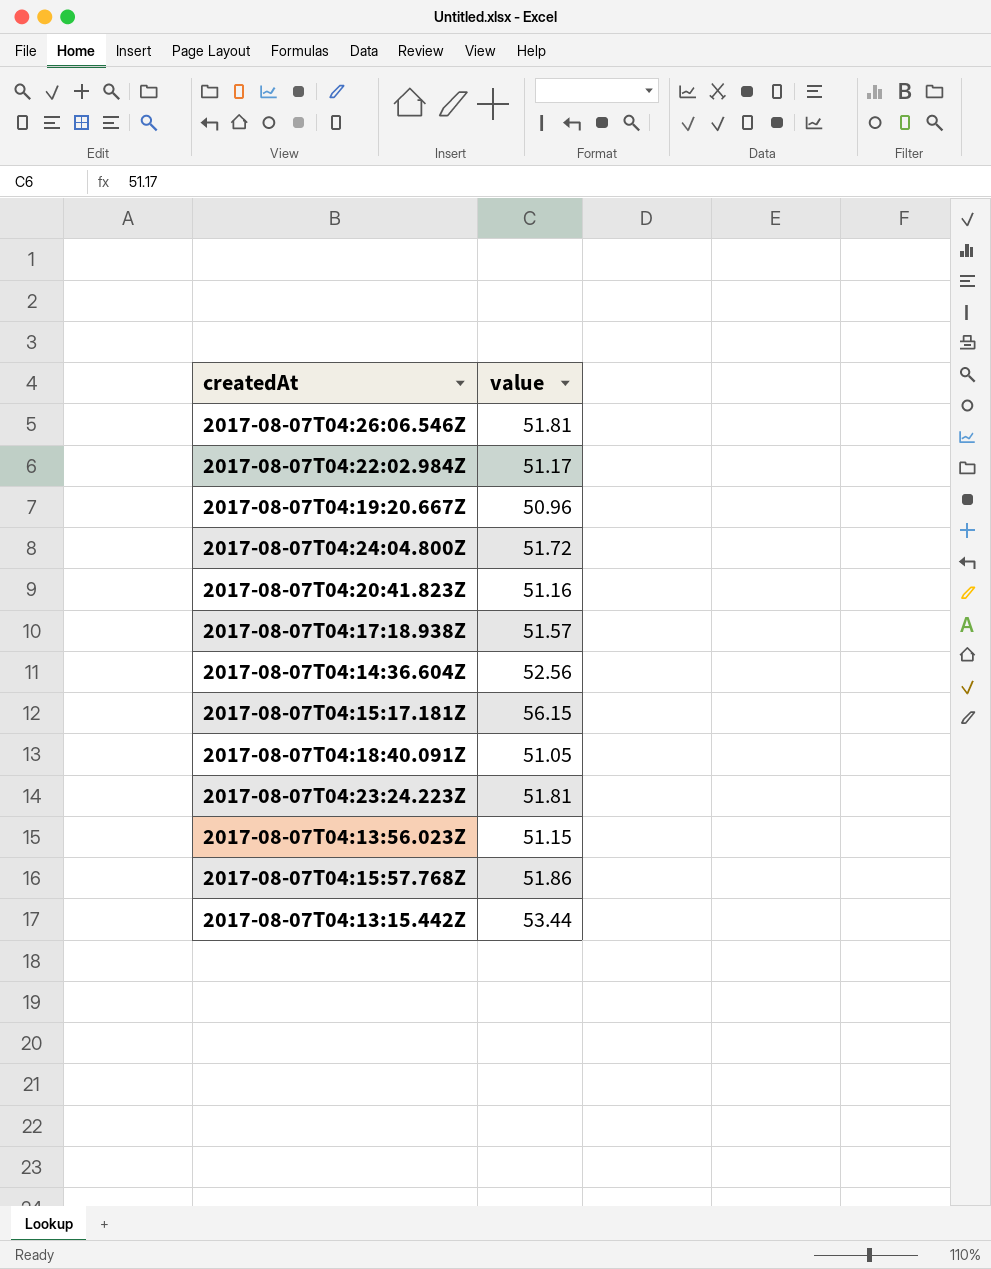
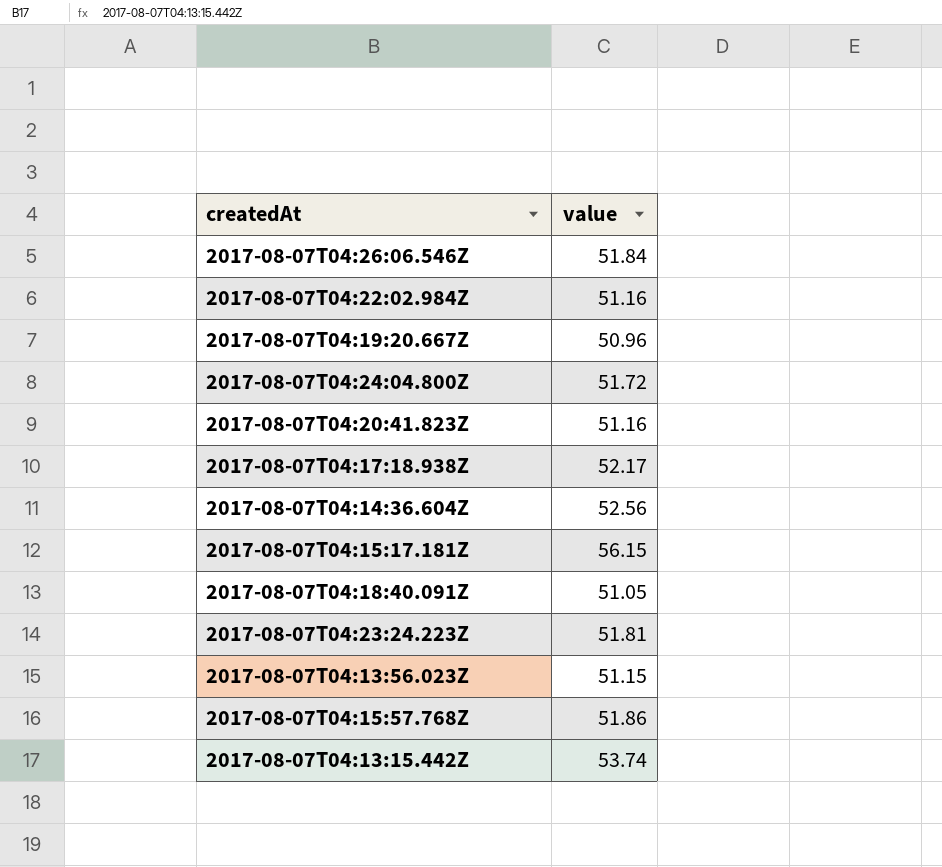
2017-08-07T04:26:06.546Z | value: 51.81 -> 51.84
2017-08-07T04:22:02.984Z | value: 51.17 -> 51.16
2017-08-07T04:17:18.938Z | value: 51.57 -> 52.17
2017-08-07T04:13:15.442Z | value: 53.44 -> 53.74

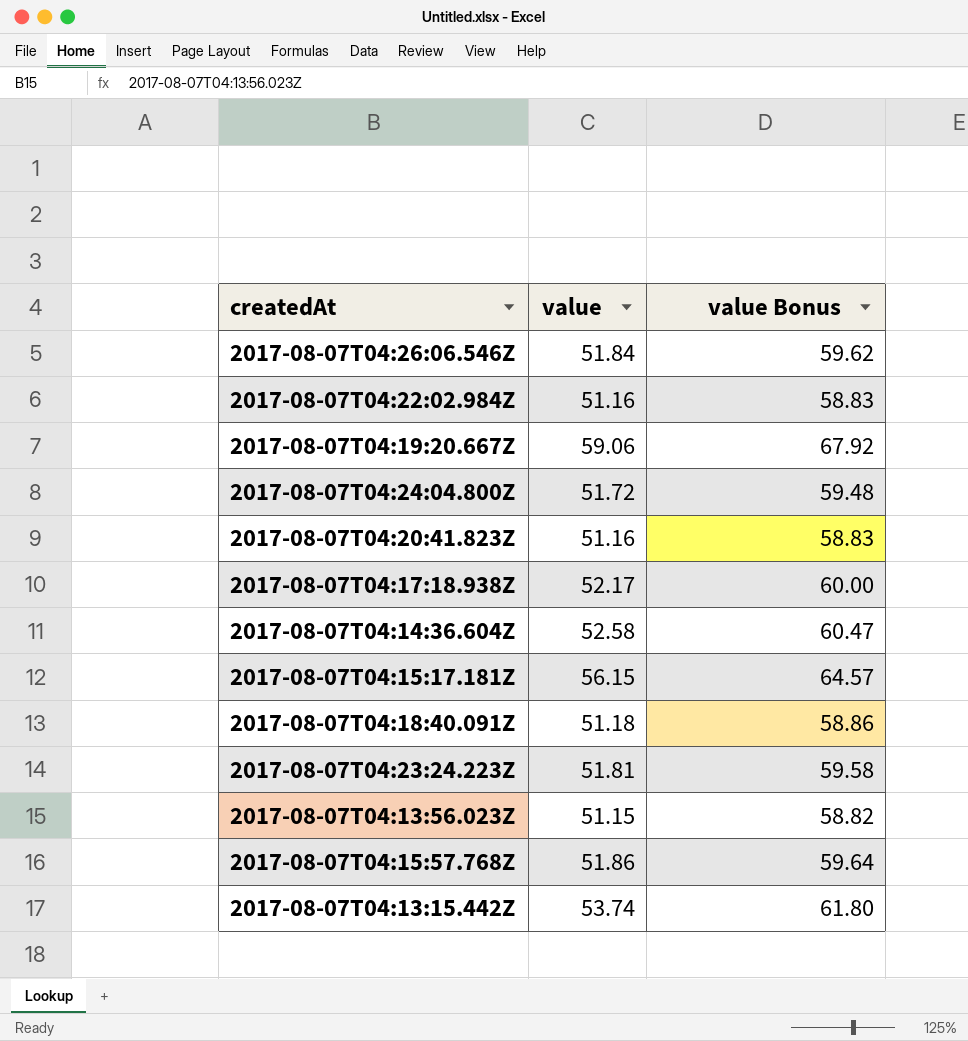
column value Bonus | formula: none -> [value] * 1.15
2017-08-07T04:19:20.667Z | value: 50.96 -> 59.06
2017-08-07T04:14:36.604Z | value: 52.56 -> 52.58
2017-08-07T04:18:40.091Z | value: 51.05 -> 51.18

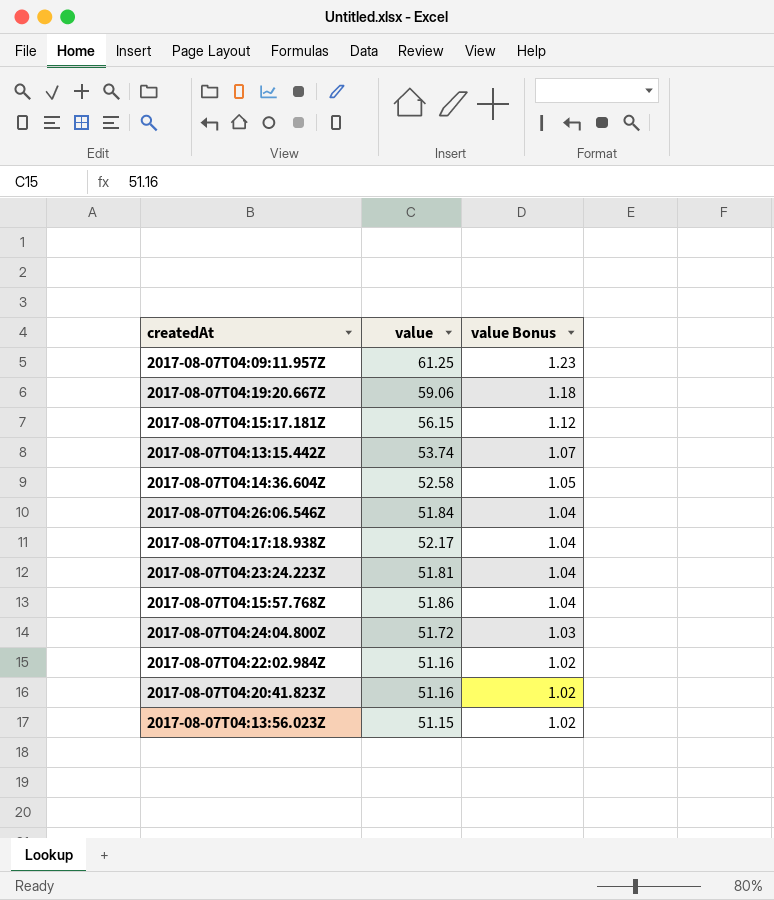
row order: none -> value Bonus descending
column value Bonus | formula: [value] * 1.15 -> [value] * 0.02
row 2017-08-07T04:18:40.091Z: 51.18 | 58.86 -> none
row 2017-08-07T04:09:11.957Z: none -> 61.25 | 1.23

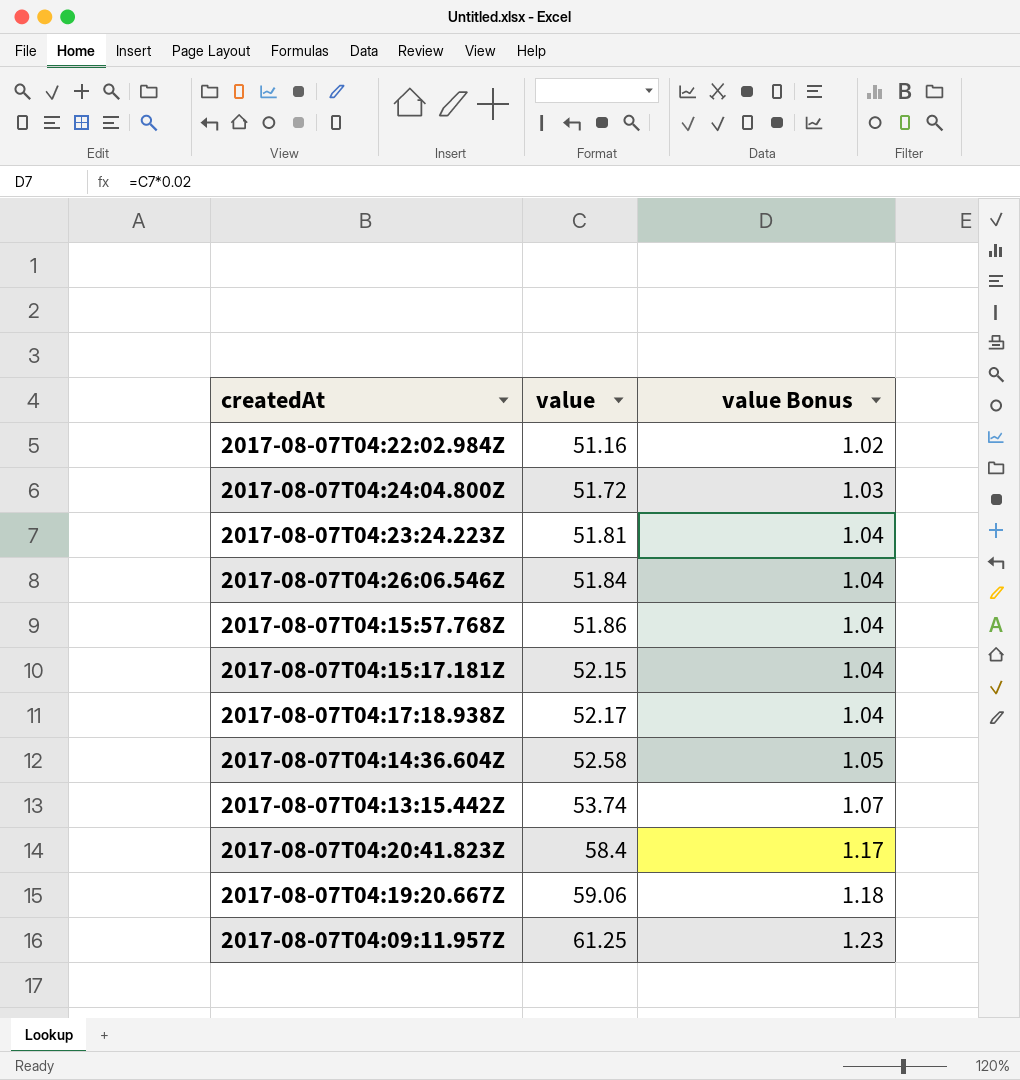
row order: value Bonus descending -> value ascending
row 2017-08-07T04:13:56.023Z: 51.15 | 1.02 -> none
2017-08-07T04:15:17.181Z | value: 56.15 -> 52.15
2017-08-07T04:15:17.181Z | value Bonus: 1.12 -> 1.04
2017-08-07T04:20:41.823Z | value: 51.16 -> 58.4
2017-08-07T04:20:41.823Z | value Bonus: 1.02 -> 1.17

